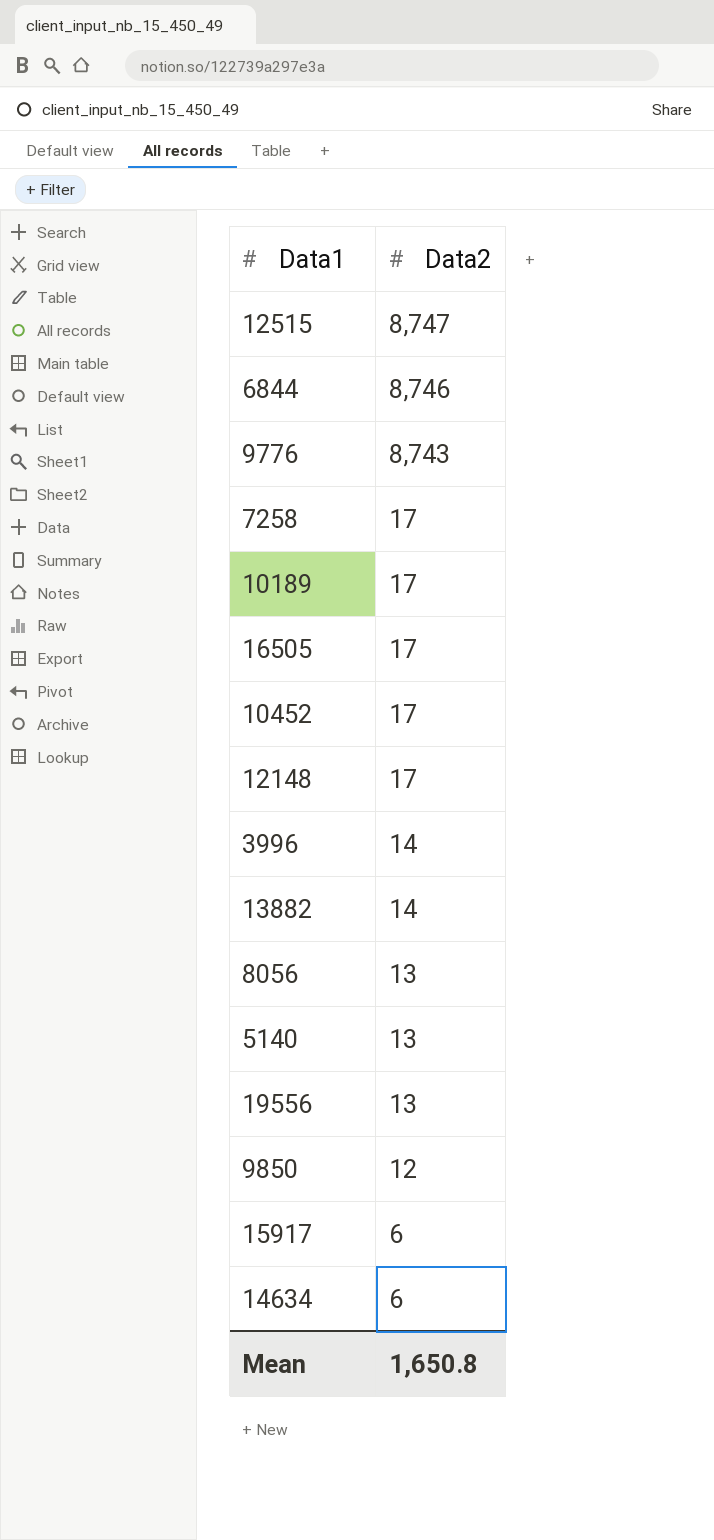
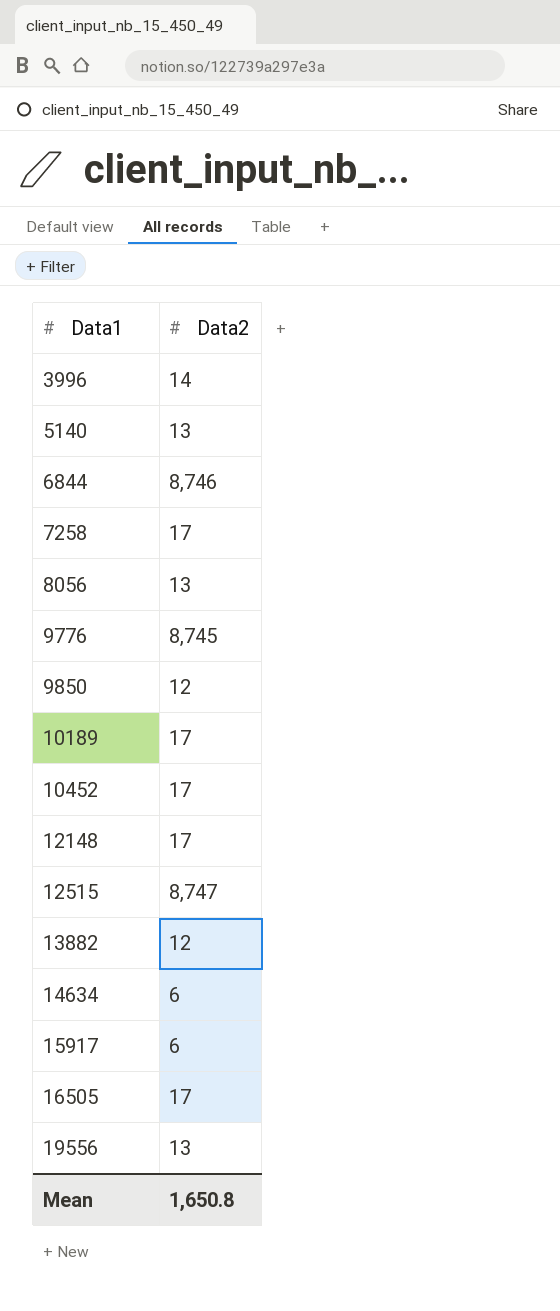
row order: Data2 descending -> Data1 ascending
9776 | Data2: 8,743 -> 8,745
13882 | Data2: 14 -> 12

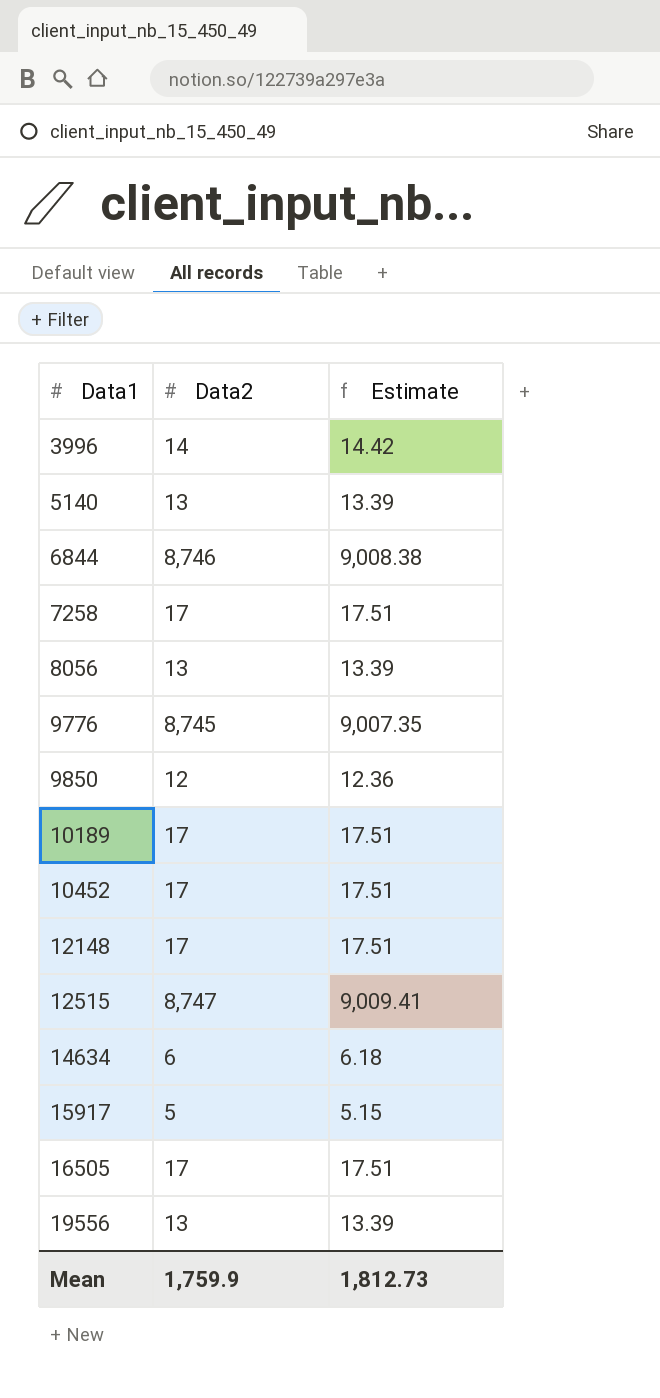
column Estimate | formula: none -> [Data2] * 1.03
row 13882: 12 -> none
15917 | Data2: 6 -> 5
Mean | Data2: 1,650.8 -> 1,759.9

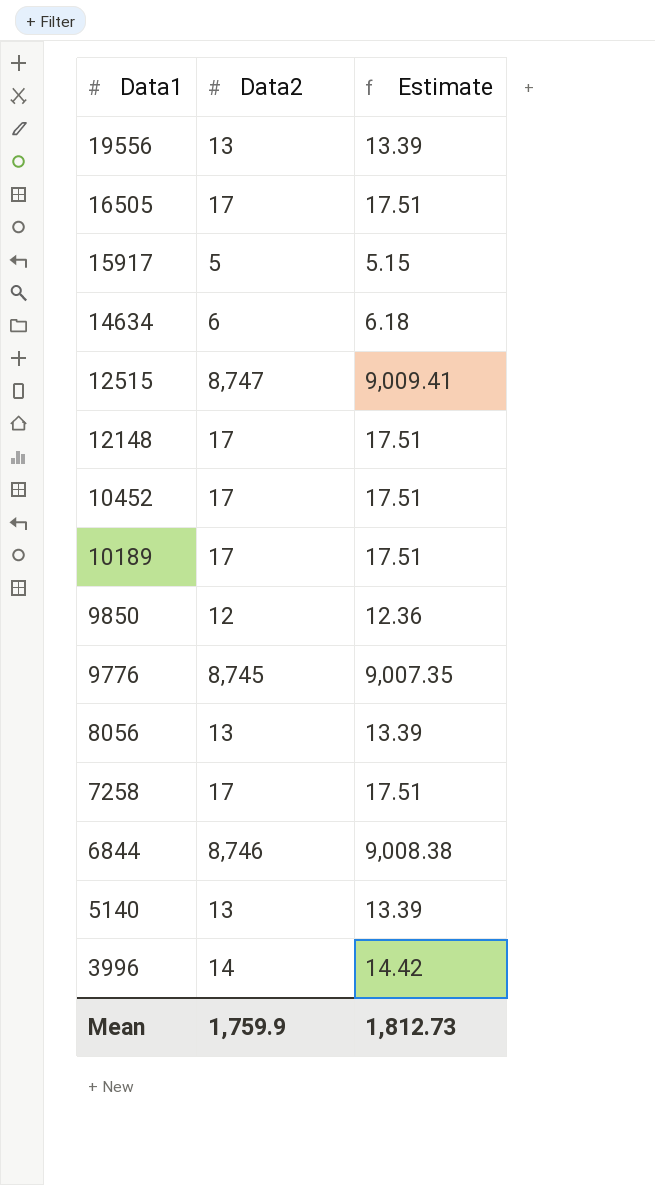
row order: Data1 ascending -> Data1 descending

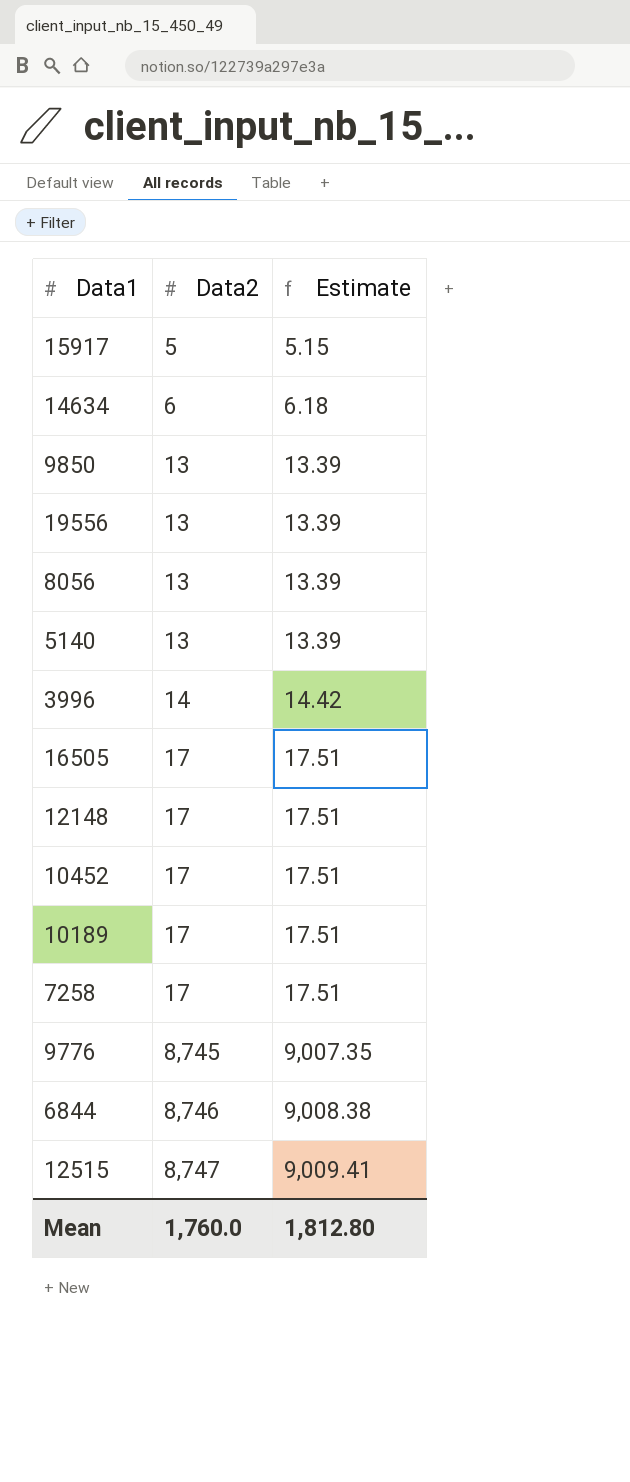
row order: Data1 descending -> Data2 ascending
9850 | Data2: 12 -> 13
9850 | Estimate: 12.36 -> 13.39
Mean | Data2: 1,759.9 -> 1,760.0
Mean | Estimate: 1,812.73 -> 1,812.80

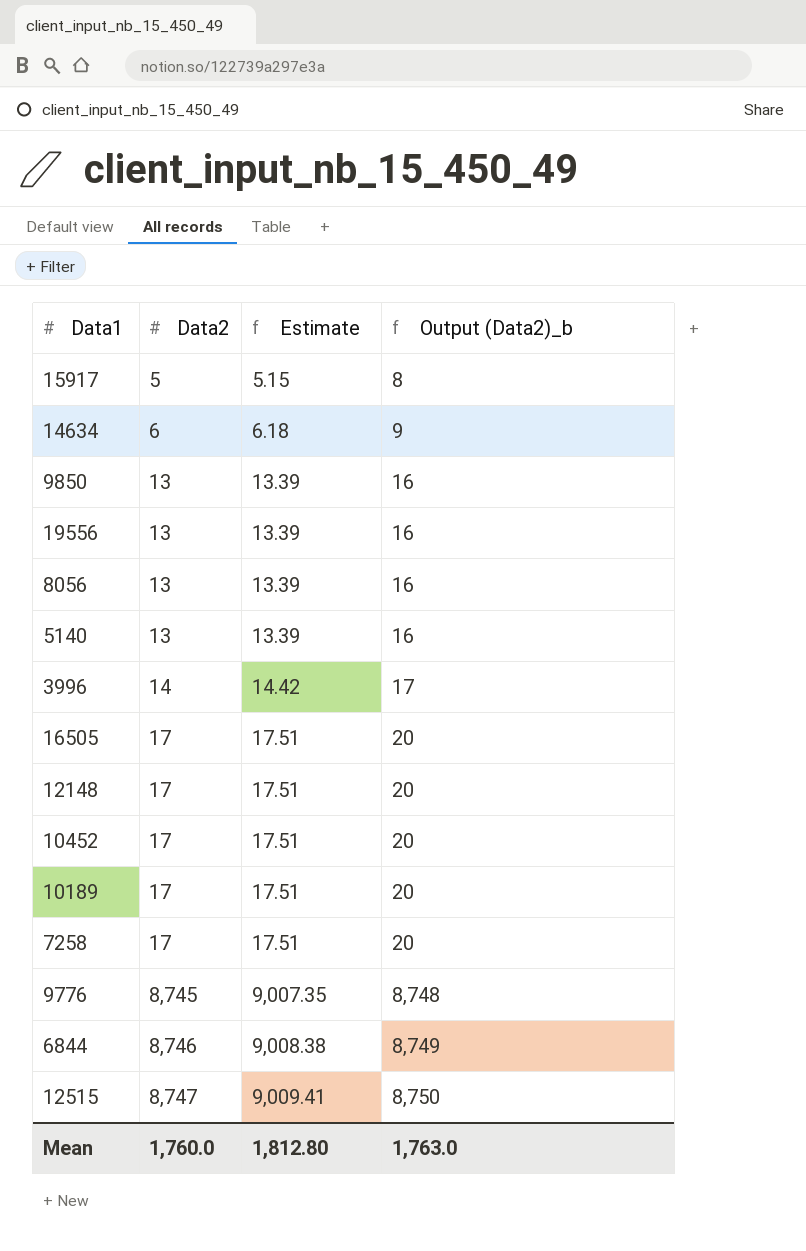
column Output (Data2)_b | formula: none -> [Data2] + 3

